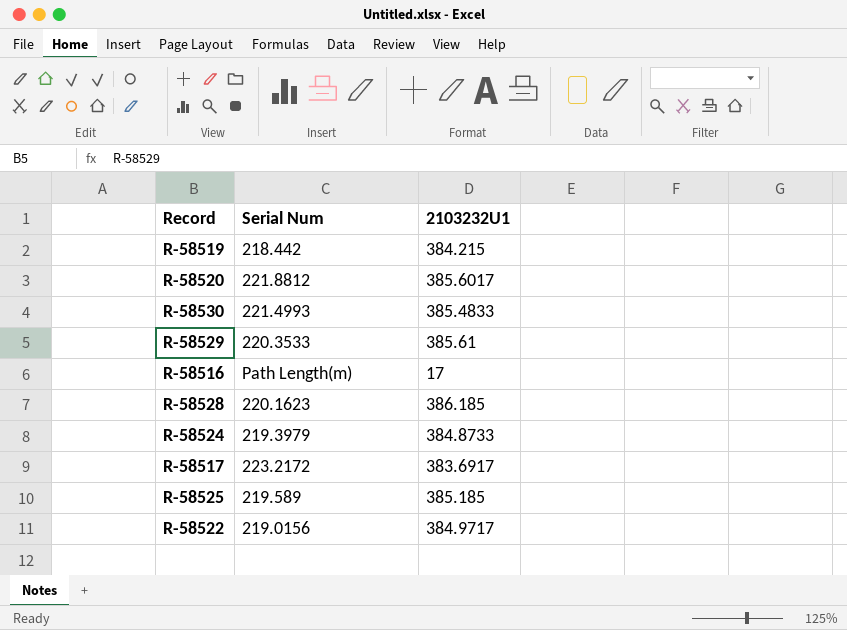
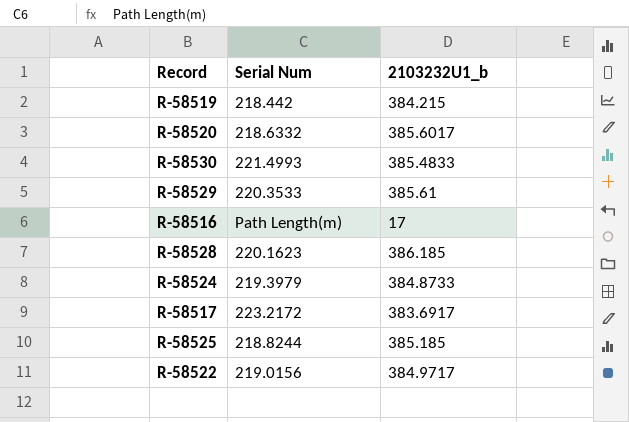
column name: 2103232U1 -> 2103232U1_b
R-58520 | Serial Num: 221.8812 -> 218.6332
R-58525 | Serial Num: 219.589 -> 218.8244

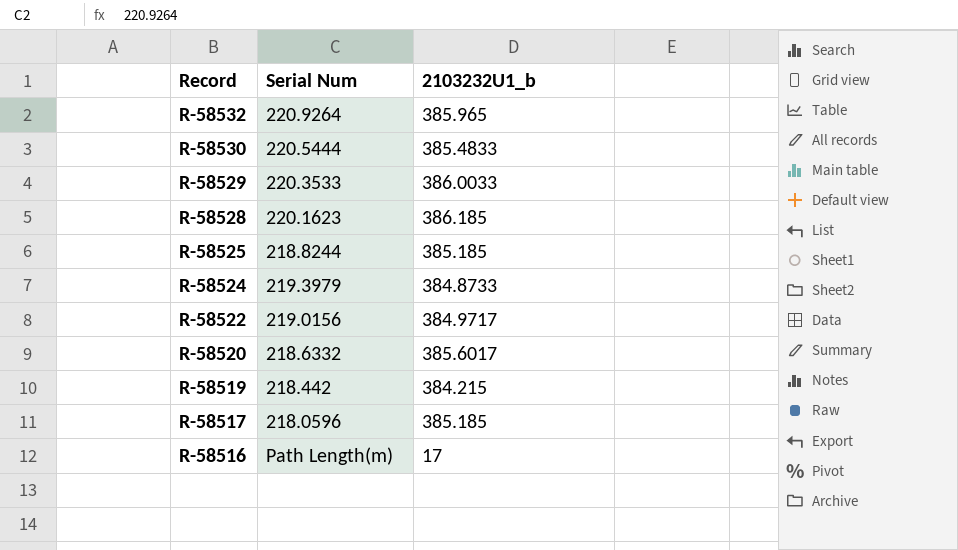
row order: none -> Record descending
row R-58532: none -> 220.9264 | 385.965
R-58530 | Serial Num: 221.4993 -> 220.5444
R-58529 | 2103232U1_b: 385.61 -> 386.0033
R-58517 | Serial Num: 223.2172 -> 218.0596
R-58517 | 2103232U1_b: 383.6917 -> 385.185

